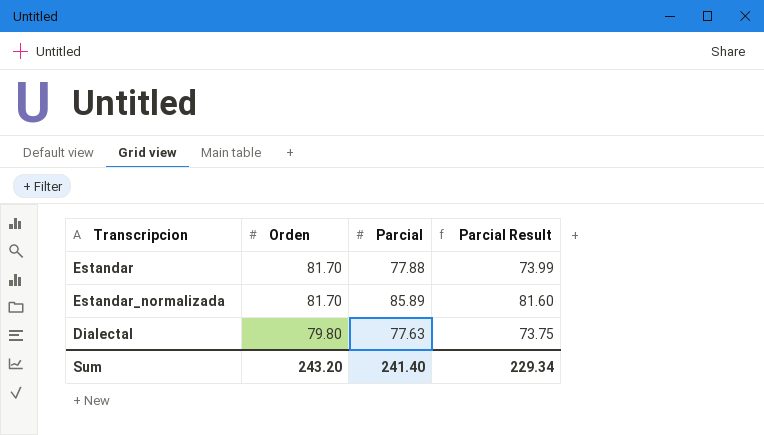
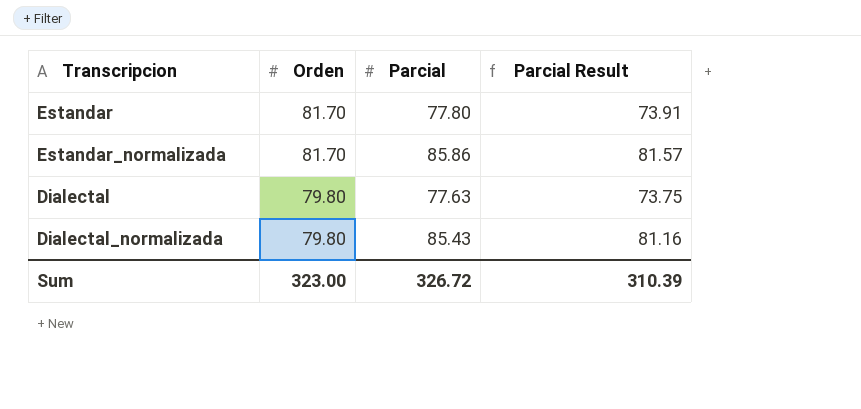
Estandar | Parcial: 77.88 -> 77.80
Estandar | Parcial Result: 73.99 -> 73.91
Estandar_normalizada | Parcial: 85.89 -> 85.86
Estandar_normalizada | Parcial Result: 81.60 -> 81.57
row Dialectal_normalizada: none -> 79.80 | 85.43 | 81.16
Sum | Orden: 243.20 -> 323.00
Sum | Parcial: 241.40 -> 326.72
Sum | Parcial Result: 229.34 -> 310.39

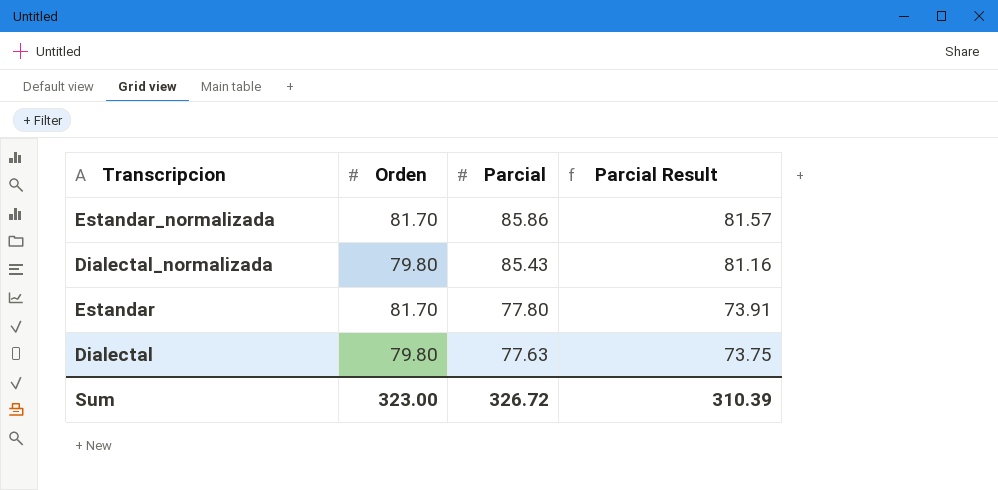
row order: Orden descending -> Parcial descending

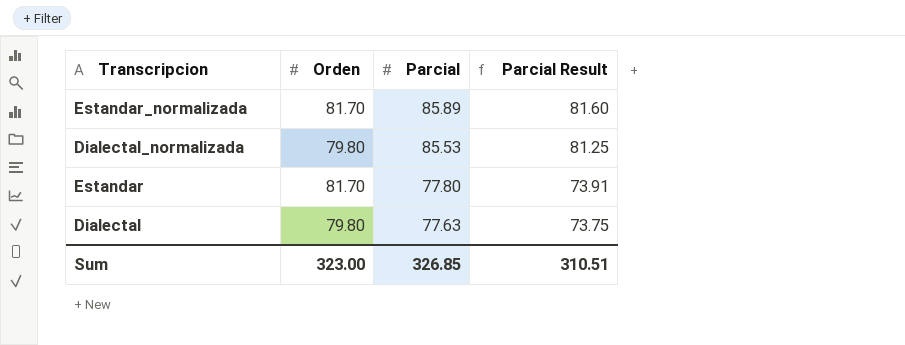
Estandar_normalizada | Parcial: 85.86 -> 85.89
Estandar_normalizada | Parcial Result: 81.57 -> 81.60
Dialectal_normalizada | Parcial: 85.43 -> 85.53
Dialectal_normalizada | Parcial Result: 81.16 -> 81.25
Sum | Parcial: 326.72 -> 326.85
Sum | Parcial Result: 310.39 -> 310.51

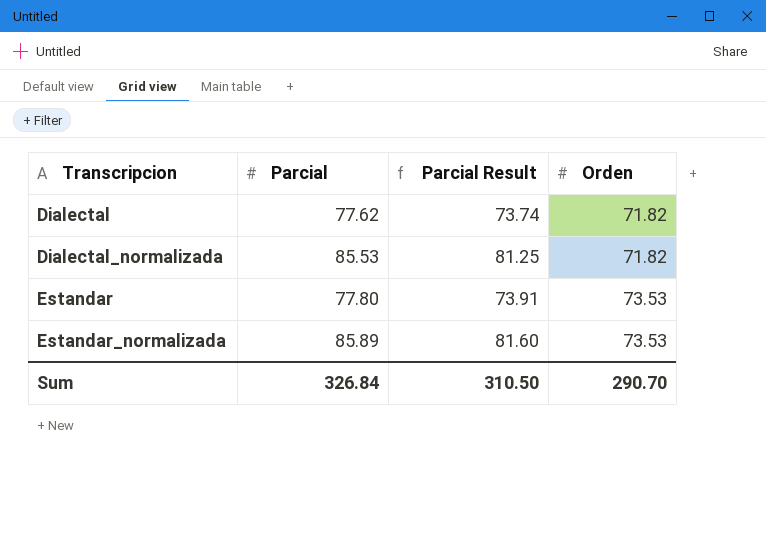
row order: Parcial descending -> Transcripcion ascending
column Orden | position: 2 -> 4
Dialectal | Parcial: 77.63 -> 77.62
Dialectal | Parcial Result: 73.75 -> 73.74
Dialectal | Orden: 79.80 -> 71.82
Dialectal_normalizada | Orden: 79.80 -> 71.82
Estandar | Orden: 81.70 -> 73.53
Estandar_normalizada | Orden: 81.70 -> 73.53
Sum | Parcial: 326.85 -> 326.84
Sum | Parcial Result: 310.51 -> 310.50
Sum | Orden: 323.00 -> 290.70

